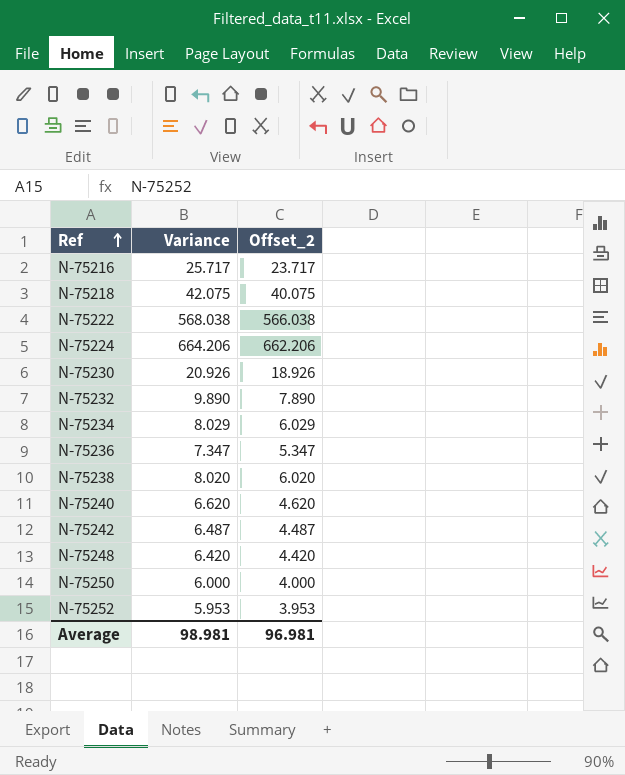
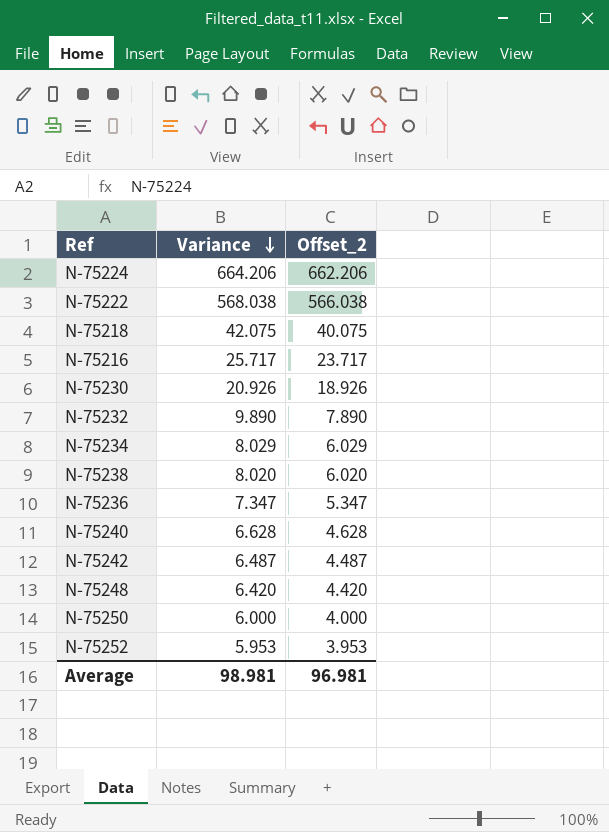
row order: Ref ascending -> Variance descending
N-75240 | Variance: 6.620 -> 6.628
N-75240 | Offset_2: 4.620 -> 4.628

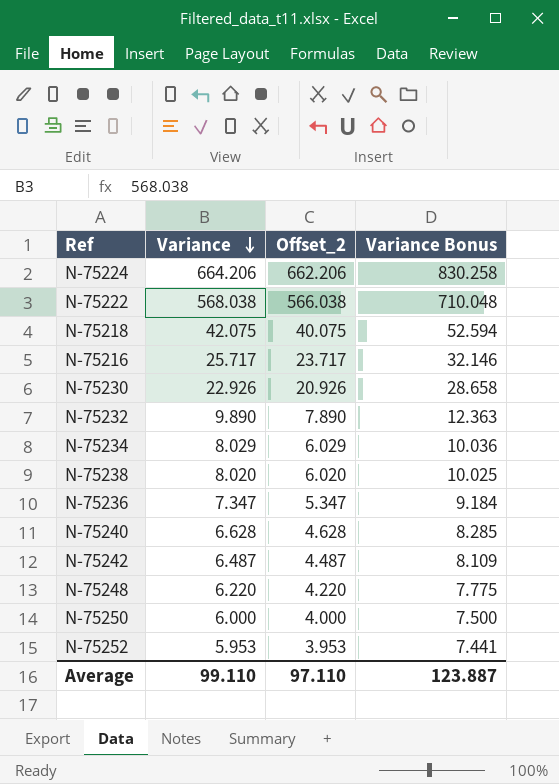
column Variance Bonus | formula: none -> [Variance] * 1.25
N-75230 | Variance: 20.926 -> 22.926
N-75230 | Offset_2: 18.926 -> 20.926
N-75248 | Variance: 6.420 -> 6.220
N-75248 | Offset_2: 4.420 -> 4.220
Average | Variance: 98.981 -> 99.110
Average | Offset_2: 96.981 -> 97.110

